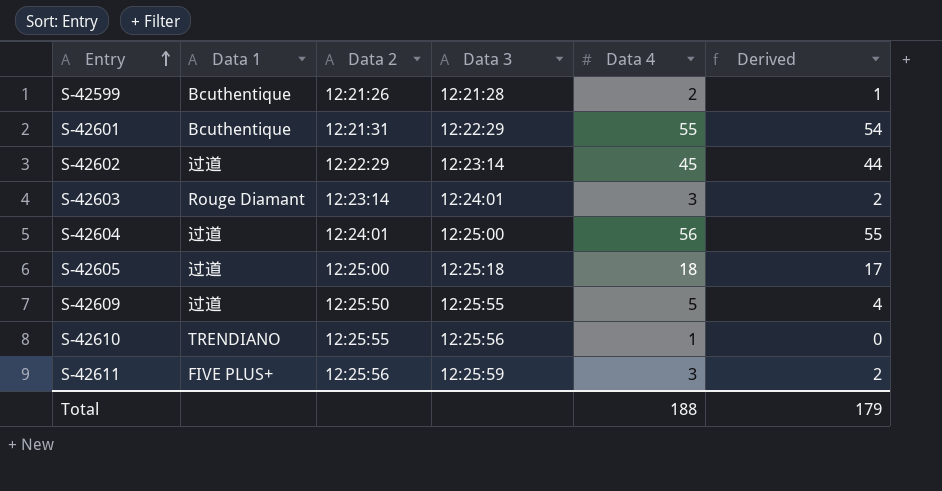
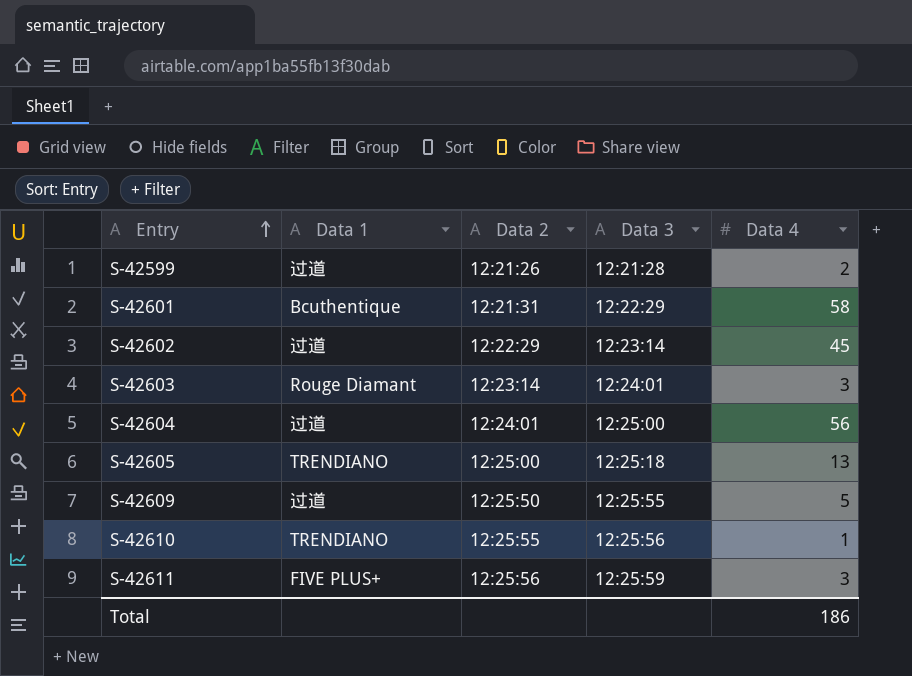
column Derived | formula: [Data 4] - 1 -> none
S-42599 | Data 1: Bcuthentique -> 过道
S-42601 | Data 4: 55 -> 58
S-42605 | Data 1: 过道 -> TRENDIANO
S-42605 | Data 4: 18 -> 13
Total | Data 4: 188 -> 186

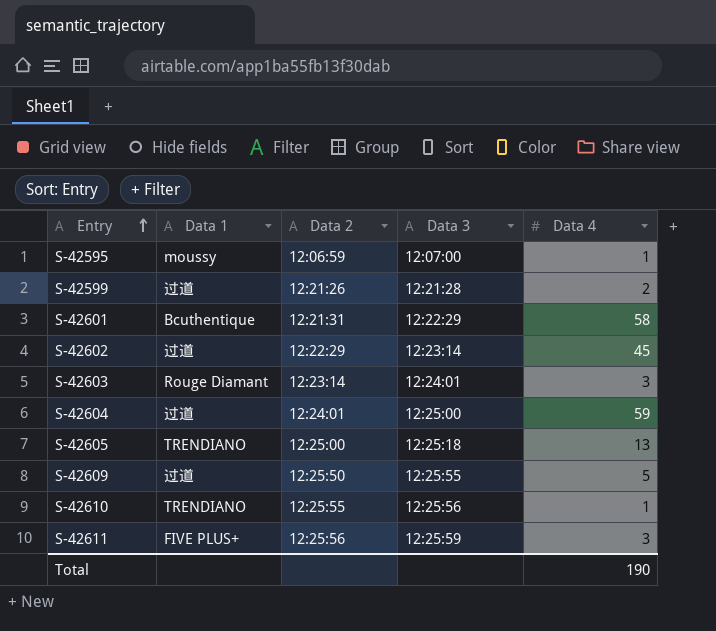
row S-42595: none -> moussy | 12:06:59 | 12:07:00 | 1
S-42604 | Data 4: 56 -> 59
Total | Data 4: 186 -> 190

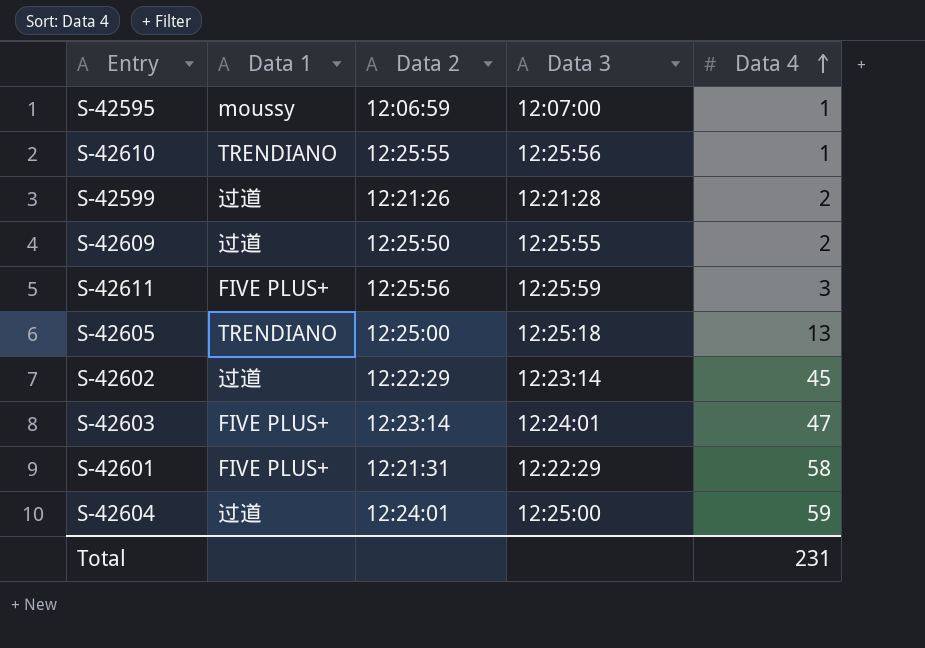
row order: Entry ascending -> Data 4 ascending
S-42609 | Data 4: 5 -> 2
S-42603 | Data 1: Rouge Diamant -> FIVE PLUS+
S-42603 | Data 4: 3 -> 47
S-42601 | Data 1: Bcuthentique -> FIVE PLUS+
Total | Data 4: 190 -> 231

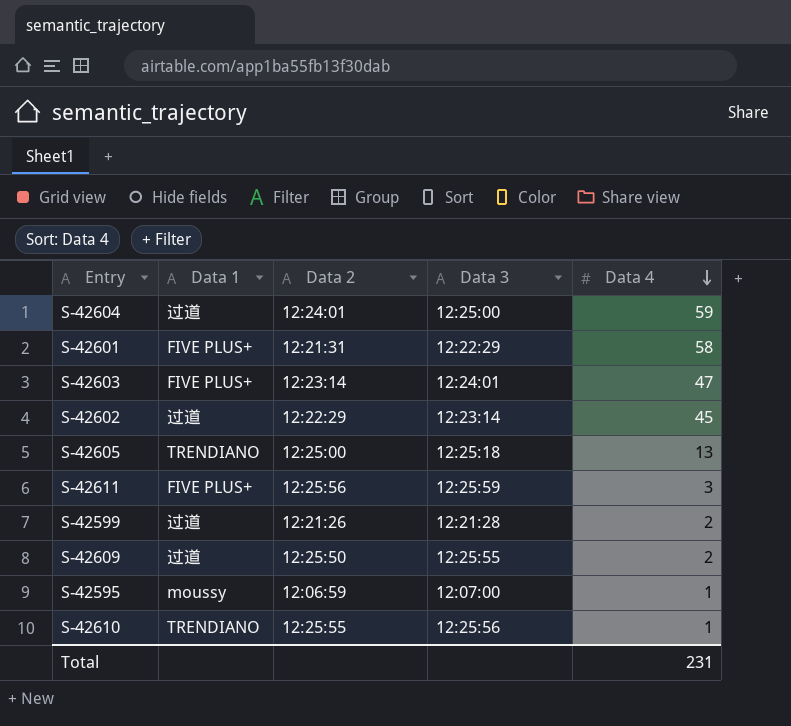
row order: Data 4 ascending -> Data 4 descending

